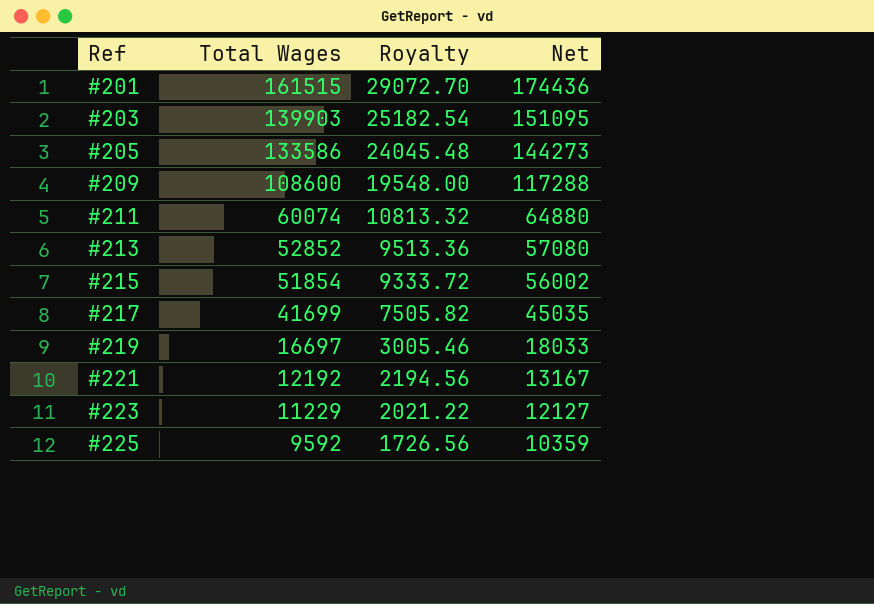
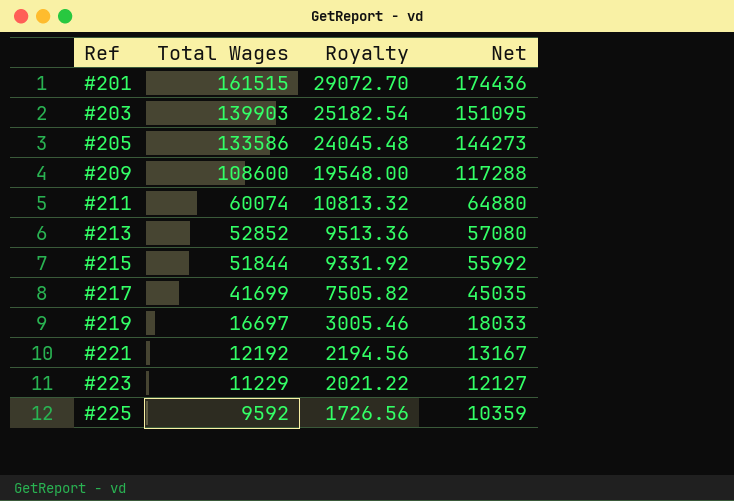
#215 | Total Wages: 51854 -> 51844
#215 | Royalty: 9333.72 -> 9331.92
#215 | Net: 56002 -> 55992

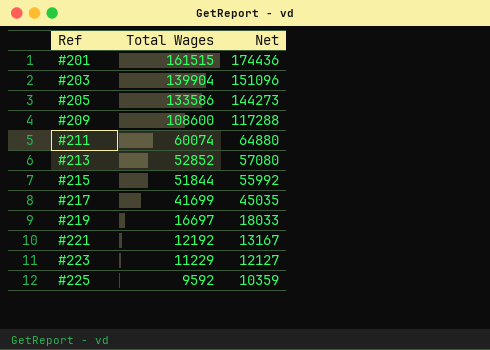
column Royalty | formula: [Total Wages] * 0.18 -> none
#203 | Total Wages: 139903 -> 139904
#203 | Net: 151095 -> 151096

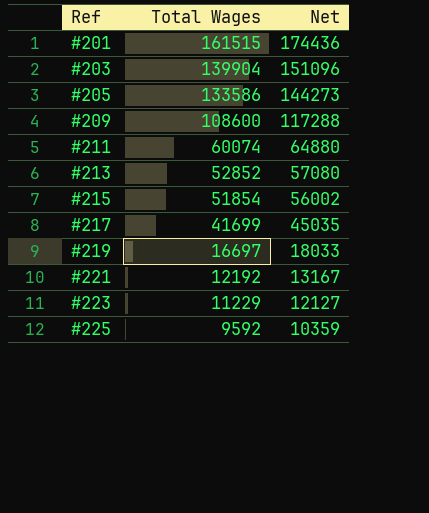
#215 | Total Wages: 51844 -> 51854
#215 | Net: 55992 -> 56002

